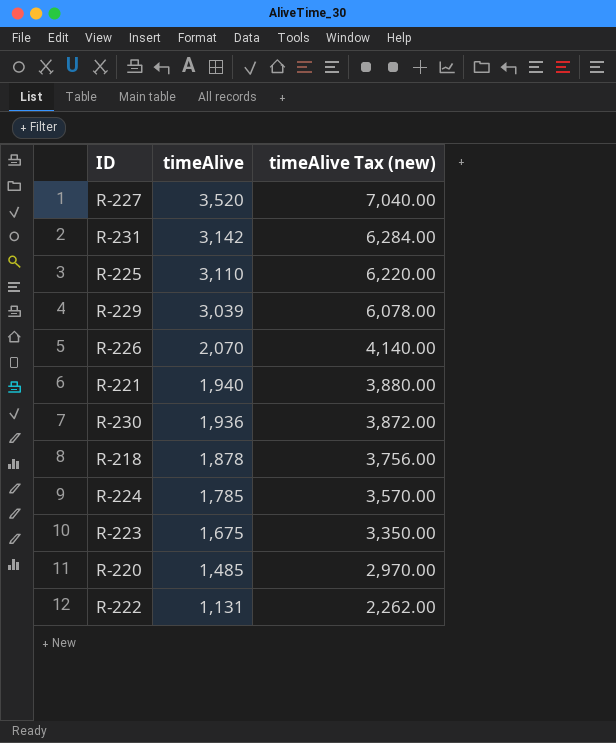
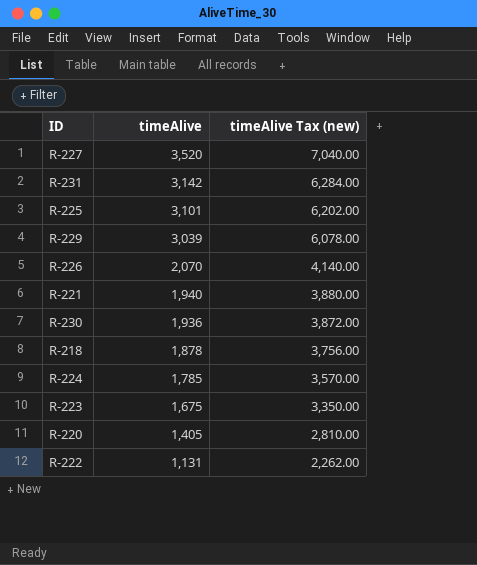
R-225 | timeAlive: 3,110 -> 3,101
R-225 | timeAlive Tax (new): 6,220.00 -> 6,202.00
R-220 | timeAlive: 1,485 -> 1,405
R-220 | timeAlive Tax (new): 2,970.00 -> 2,810.00

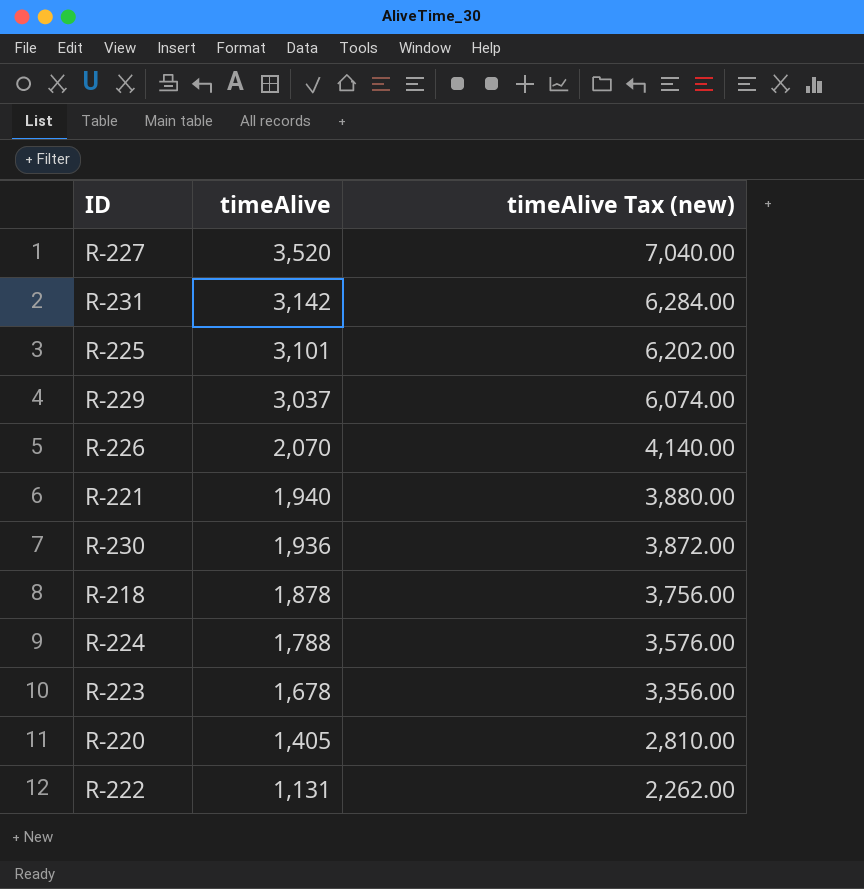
R-229 | timeAlive: 3,039 -> 3,037
R-229 | timeAlive Tax (new): 6,078.00 -> 6,074.00
R-224 | timeAlive: 1,785 -> 1,788
R-224 | timeAlive Tax (new): 3,570.00 -> 3,576.00
R-223 | timeAlive: 1,675 -> 1,678
R-223 | timeAlive Tax (new): 3,350.00 -> 3,356.00

